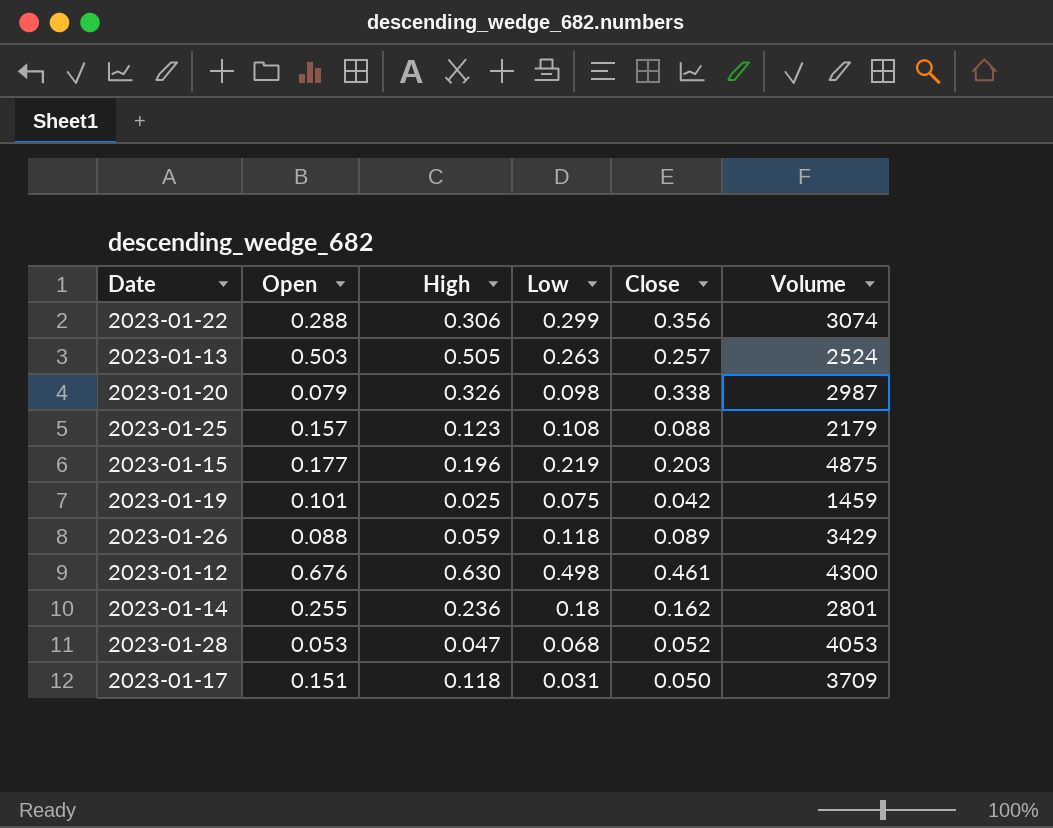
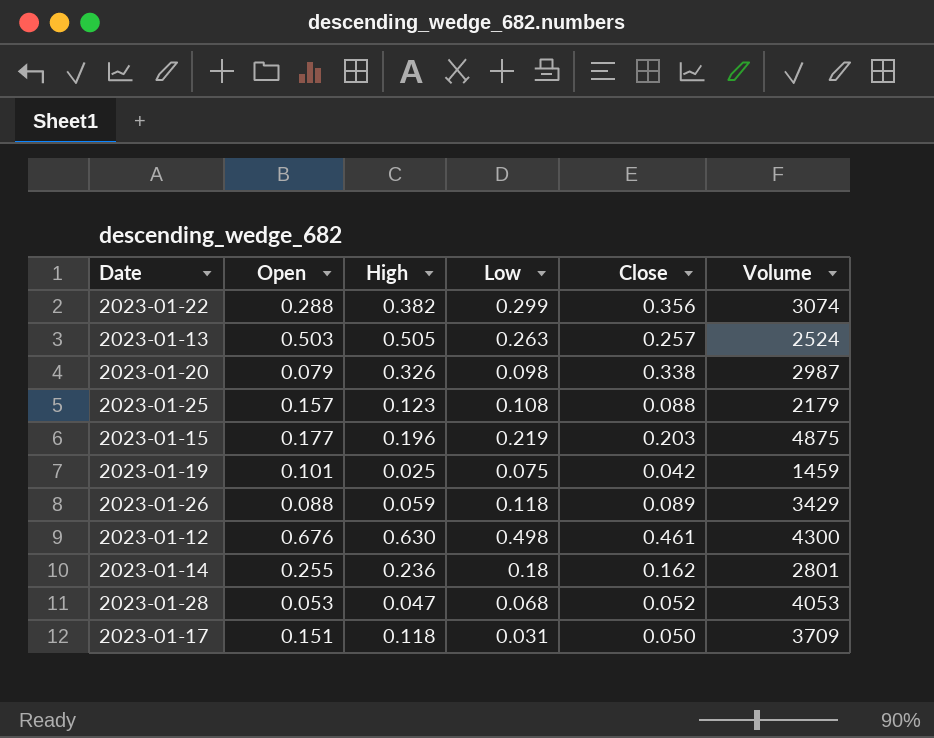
2023-01-22 | High: 0.306 -> 0.382

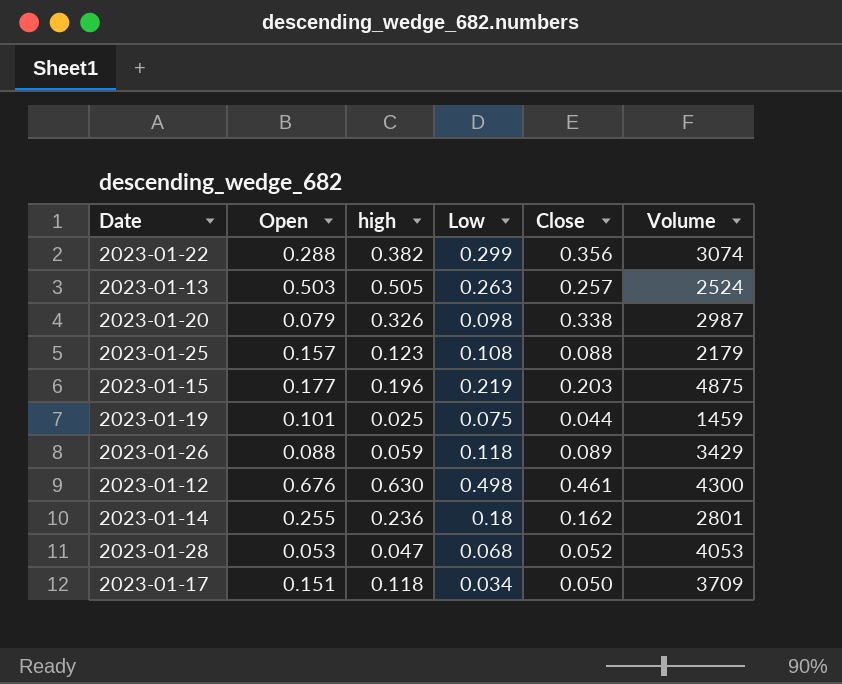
column name: High -> high
2023-01-19 | Close: 0.042 -> 0.044
2023-01-17 | Low: 0.031 -> 0.034

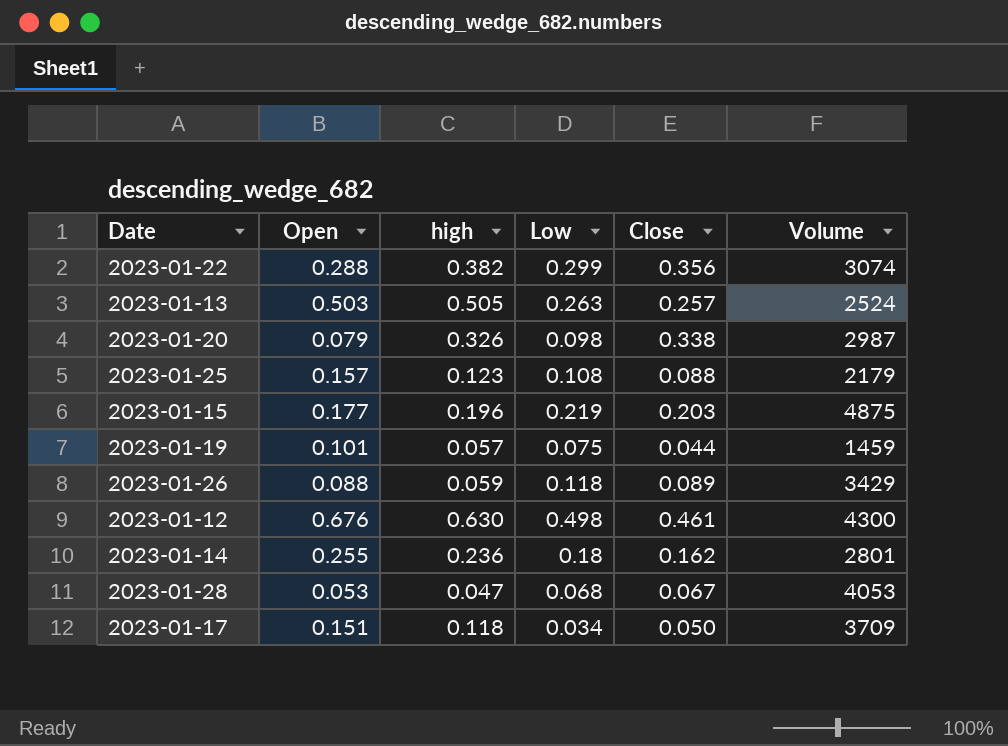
2023-01-19 | high: 0.025 -> 0.057
2023-01-28 | Close: 0.052 -> 0.067

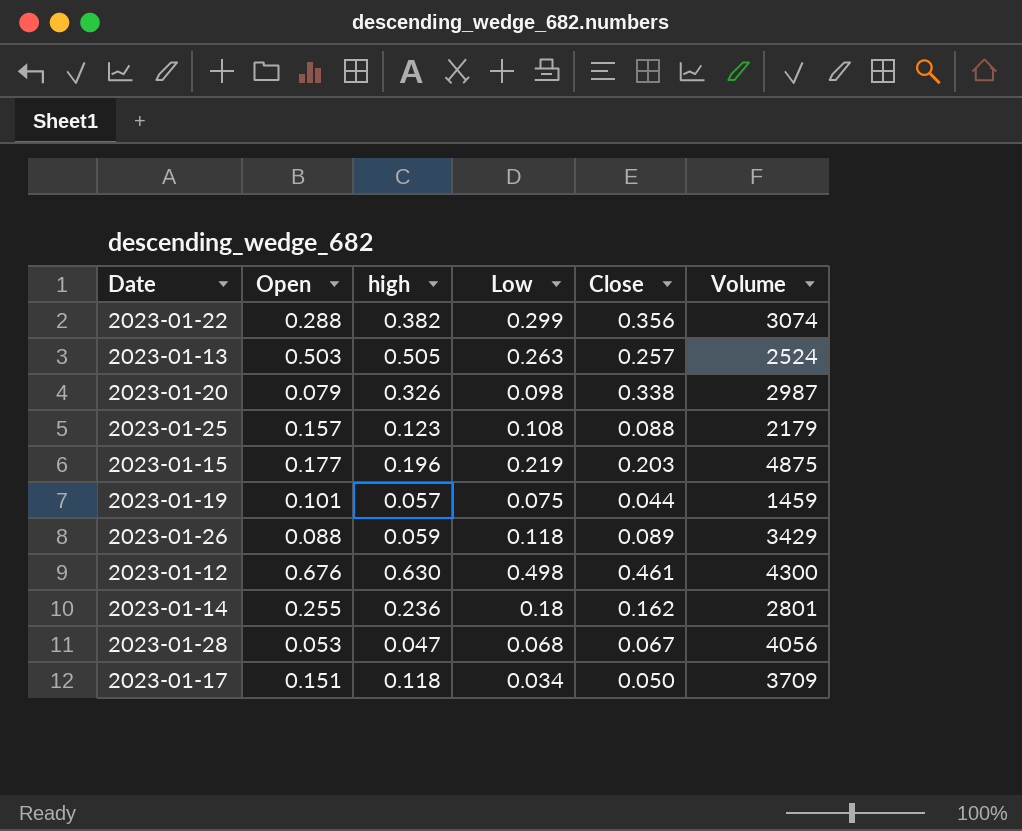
2023-01-28 | Volume: 4053 -> 4056

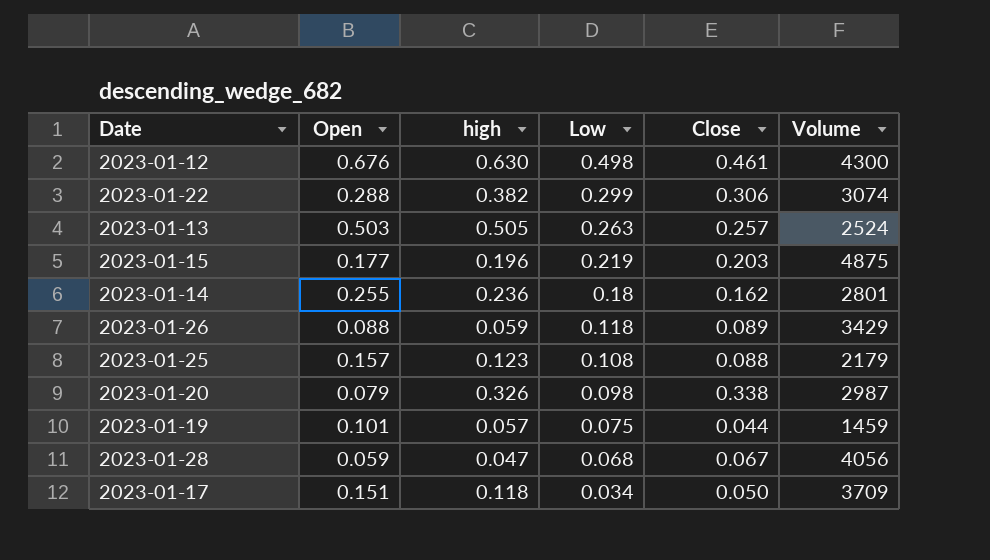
row order: none -> Low descending
2023-01-22 | Close: 0.356 -> 0.306
2023-01-28 | Open: 0.053 -> 0.059

